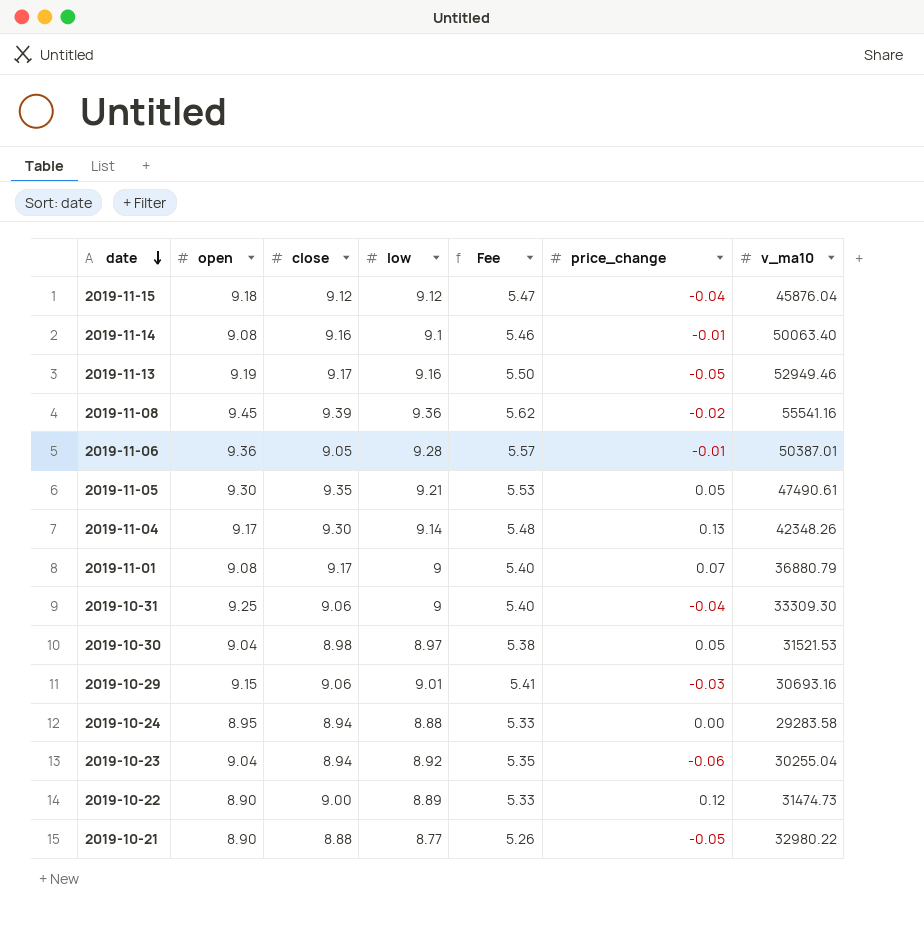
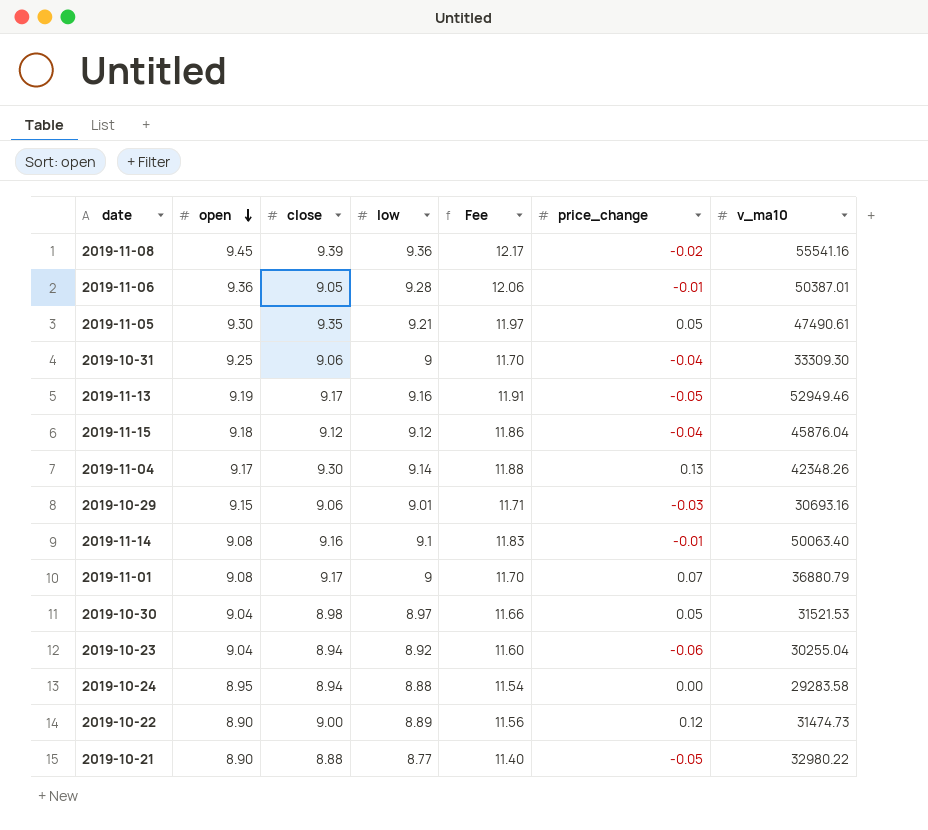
row order: date descending -> open descending
column Fee | formula: [low] * 0.6 -> [low] * 1.3

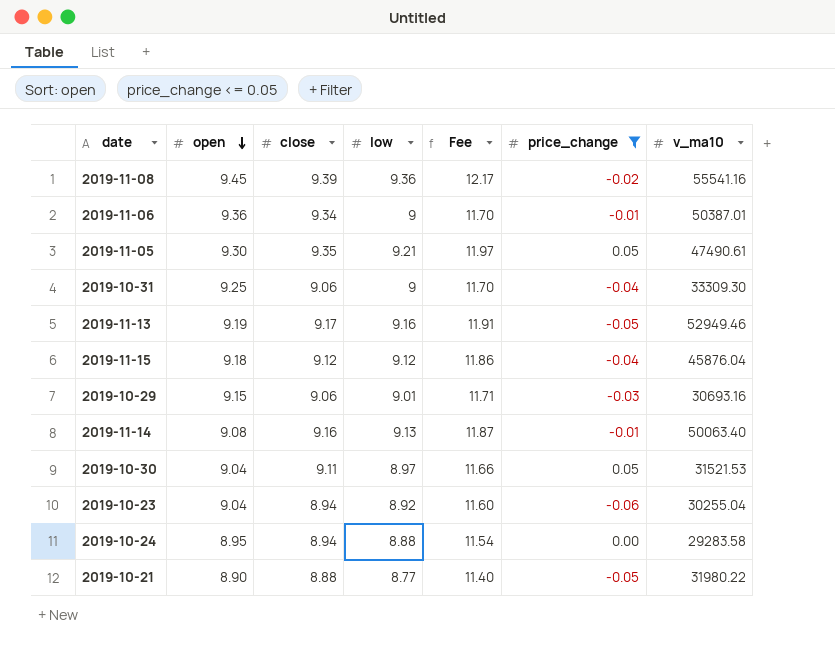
filter: none -> price_change <= 0.05
2019-11-06 | close: 9.05 -> 9.34
2019-11-06 | low: 9.28 -> 9
2019-11-06 | Fee: 12.06 -> 11.70
2019-11-14 | low: 9.1 -> 9.13
2019-11-14 | Fee: 11.83 -> 11.87
2019-10-30 | close: 8.98 -> 9.11
2019-10-21 | v_ma10: 32980.22 -> 31980.22

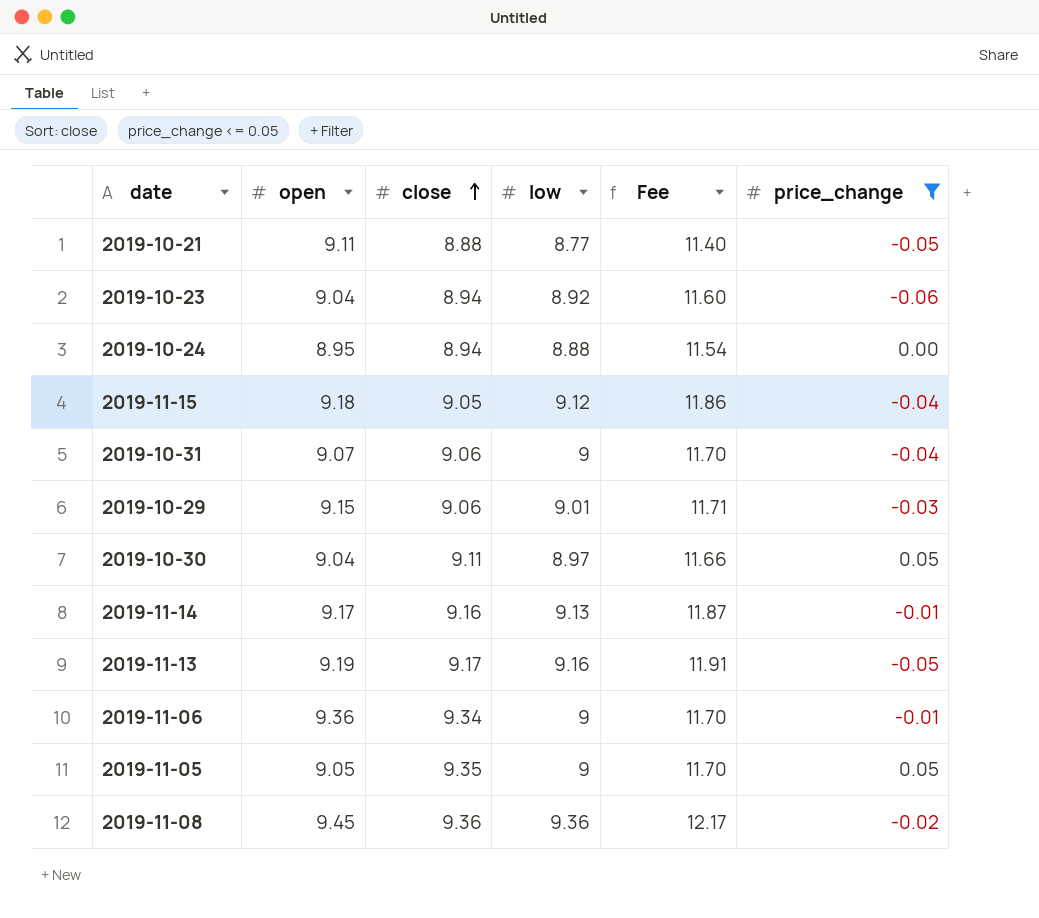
row order: open descending -> close ascending
column v_ma10 | position: 7 -> none
2019-10-21 | open: 8.90 -> 9.11
2019-11-15 | close: 9.12 -> 9.05
2019-10-31 | open: 9.25 -> 9.07
2019-11-14 | open: 9.08 -> 9.17
2019-11-05 | open: 9.30 -> 9.05
2019-11-05 | low: 9.21 -> 9
2019-11-05 | Fee: 11.97 -> 11.70
2019-11-08 | close: 9.39 -> 9.36

